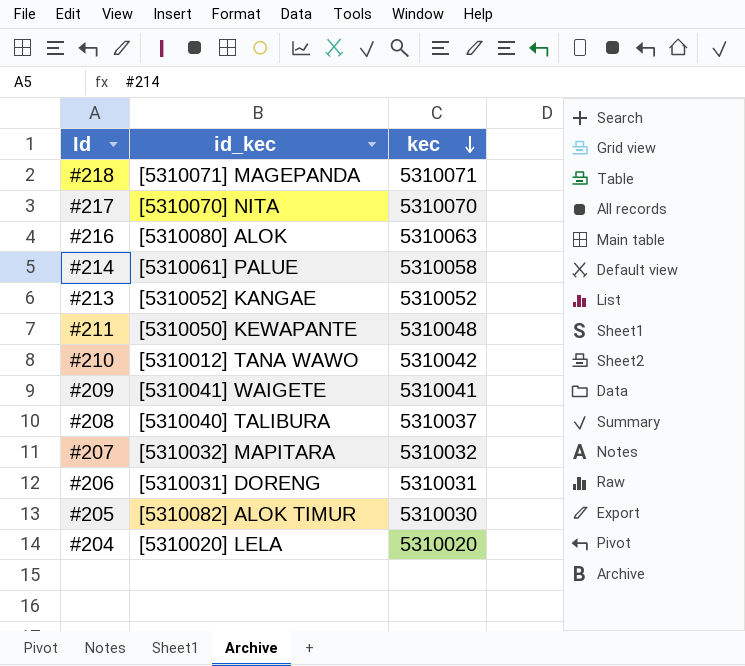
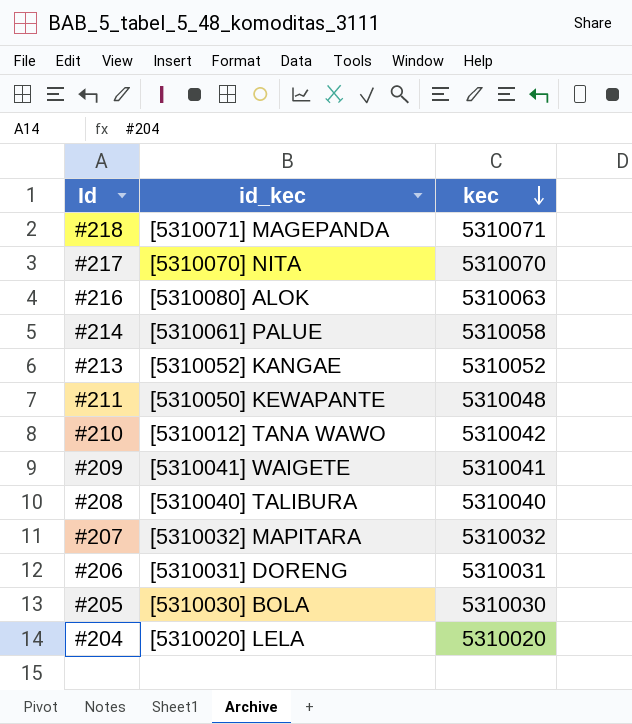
#208 | kec: 5310037 -> 5310040
#205 | id_kec: [5310082] ALOK TIMUR -> [5310030] BOLA

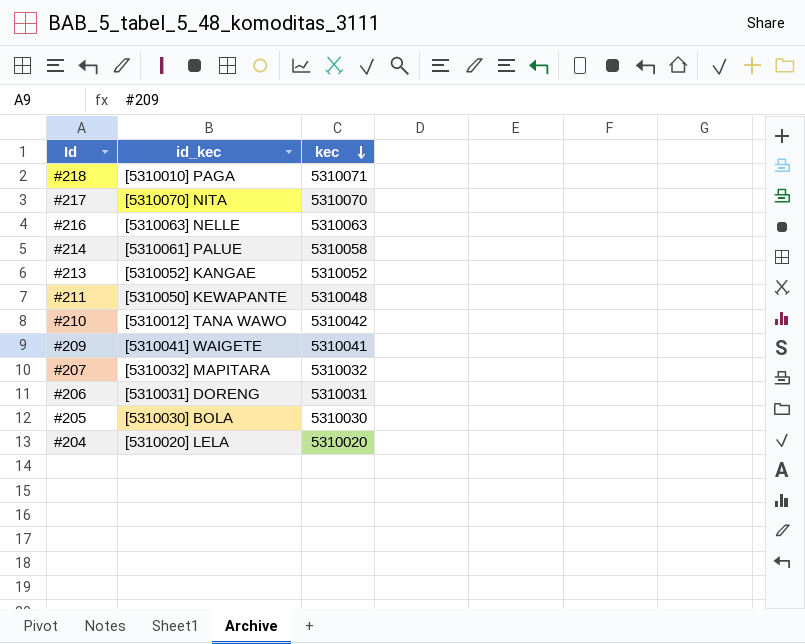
row #208: [5310040] TALIBURA | 5310040 -> none
#218 | id_kec: [5310071] MAGEPANDA -> [5310010] PAGA
#216 | id_kec: [5310080] ALOK -> [5310063] NELLE

